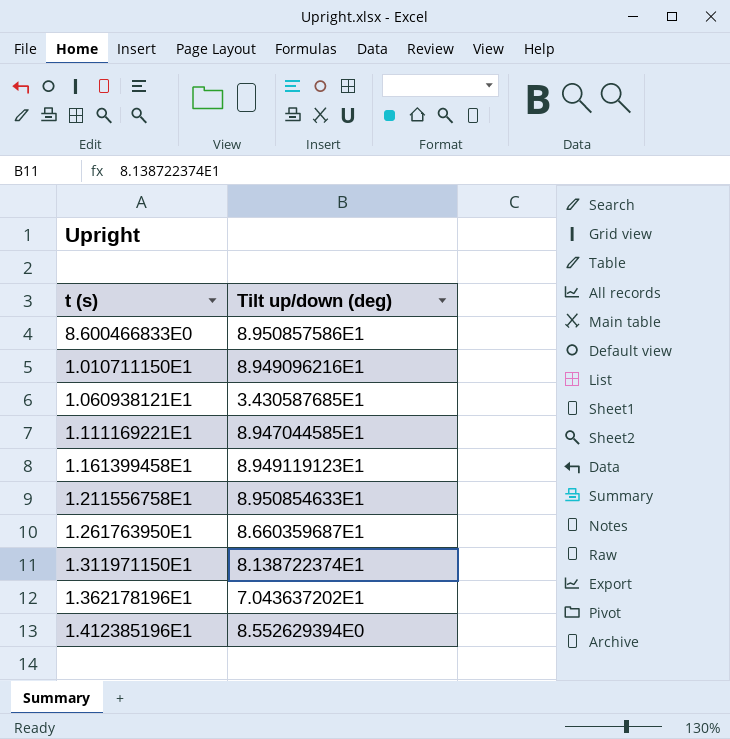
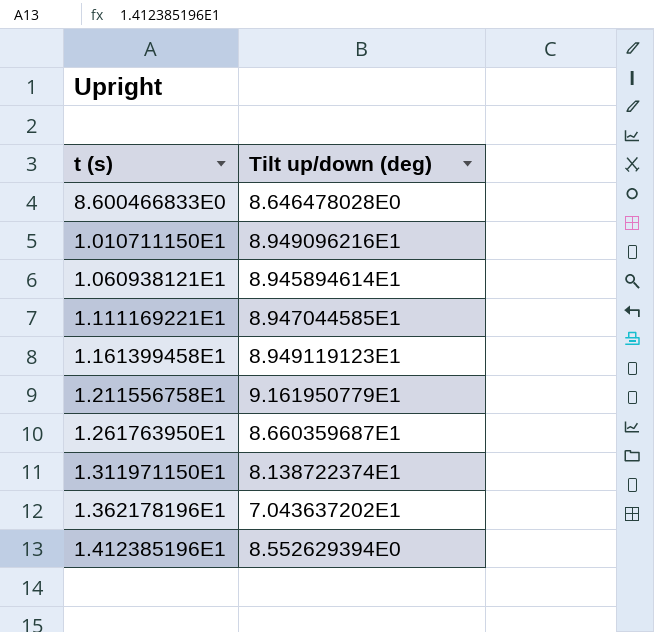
8.600466833E0 | Tilt up/down (deg): 8.950857586E1 -> 8.646478028E0
1.060938121E1 | Tilt up/down (deg): 3.430587685E1 -> 8.945894614E1
1.211556758E1 | Tilt up/down (deg): 8.950854633E1 -> 9.161950779E1

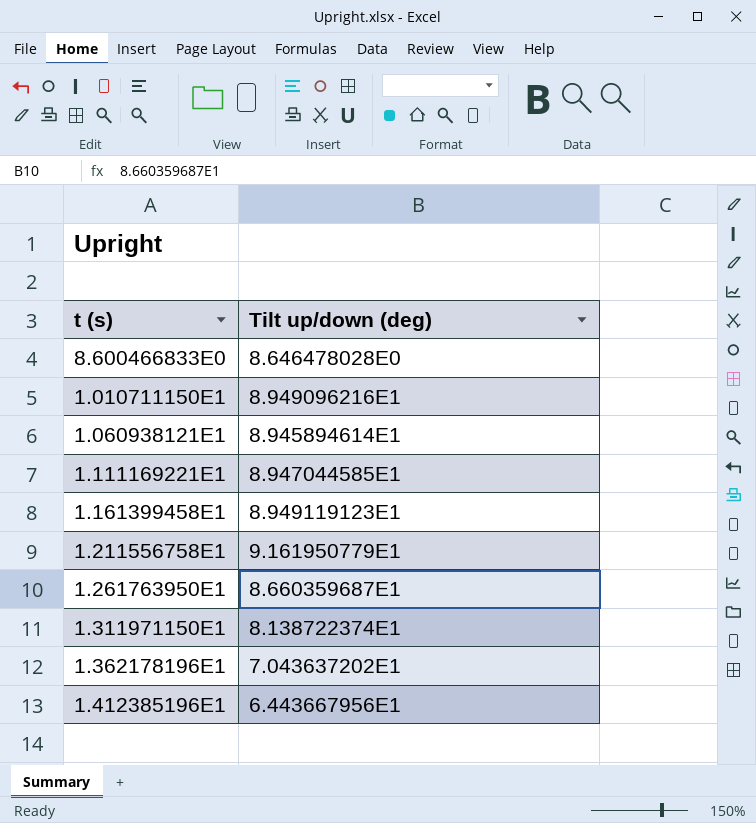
1.412385196E1 | Tilt up/down (deg): 8.552629394E0 -> 6.443667956E1

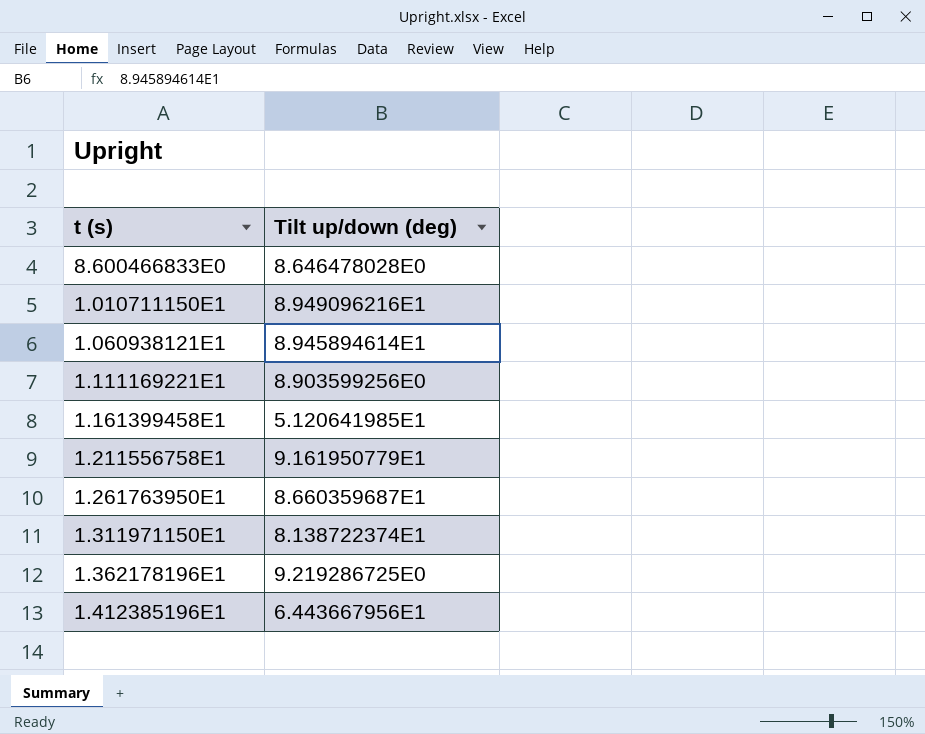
1.111169221E1 | Tilt up/down (deg): 8.947044585E1 -> 8.903599256E0
1.161399458E1 | Tilt up/down (deg): 8.949119123E1 -> 5.120641985E1
1.362178196E1 | Tilt up/down (deg): 7.043637202E1 -> 9.219286725E0

